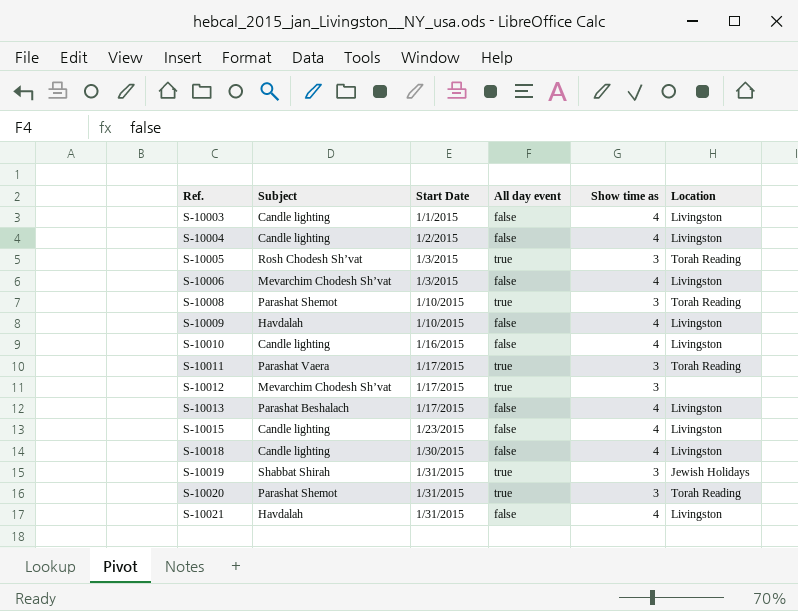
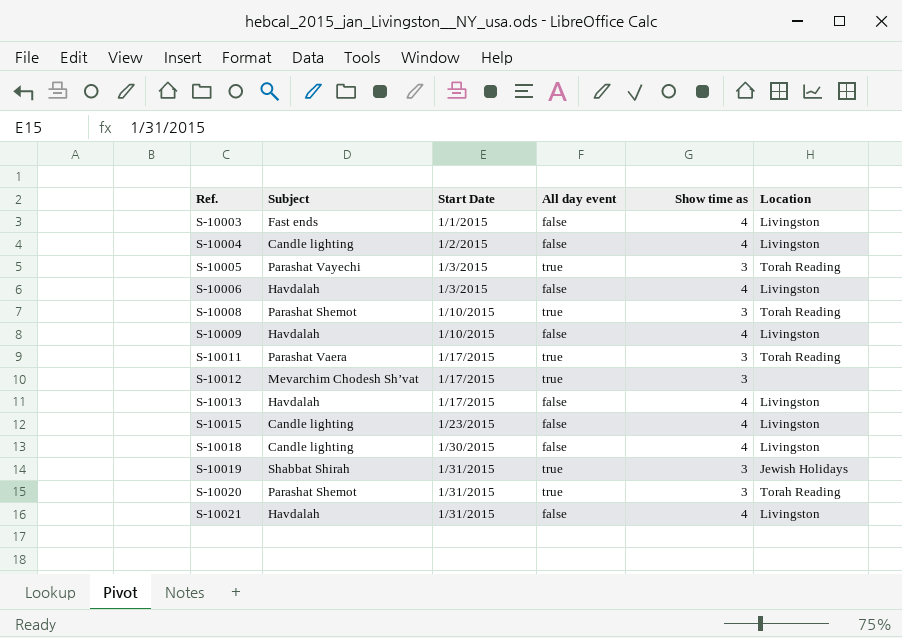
row S-10010: Candle lighting | 1/16/2015 | false | 4 | Livingston -> none
S-10003 | Subject: Candle lighting -> Fast ends
S-10005 | Subject: Rosh Chodesh Sh’vat -> Parashat Vayechi
S-10006 | Subject: Mevarchim Chodesh Sh’vat -> Havdalah
S-10013 | Subject: Parashat Beshalach -> Havdalah

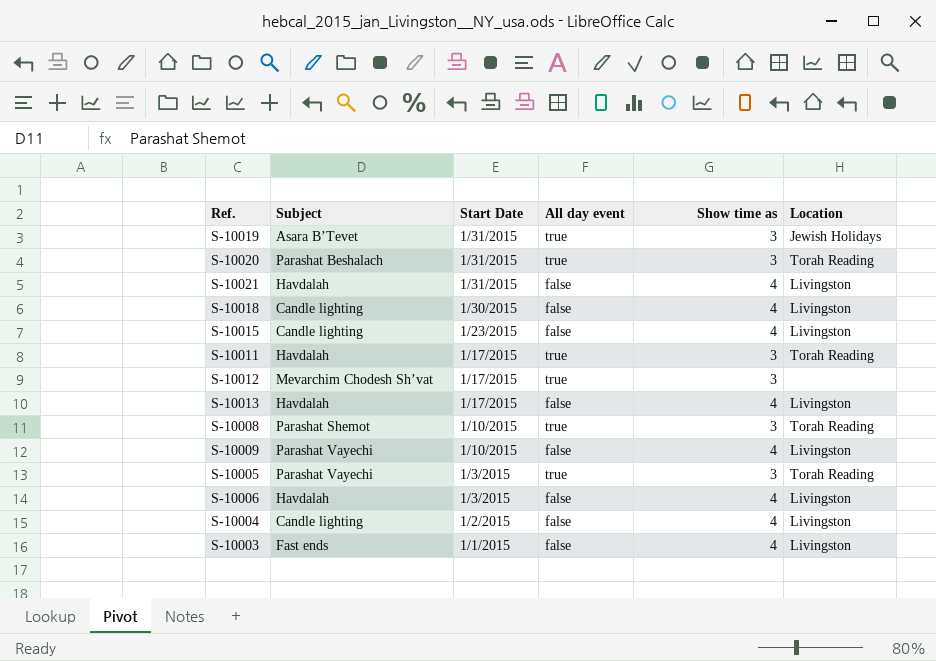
row order: Ref. ascending -> Start Date descending
S-10019 | Subject: Shabbat Shirah -> Asara B’Tevet
S-10020 | Subject: Parashat Shemot -> Parashat Beshalach
S-10011 | Subject: Parashat Vaera -> Havdalah
S-10009 | Subject: Havdalah -> Parashat Vayechi

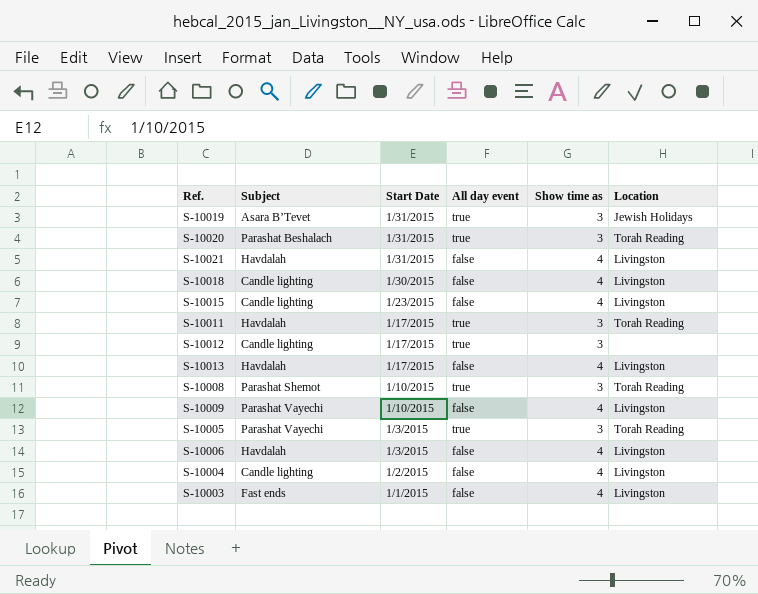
S-10012 | Subject: Mevarchim Chodesh Sh’vat -> Candle lighting

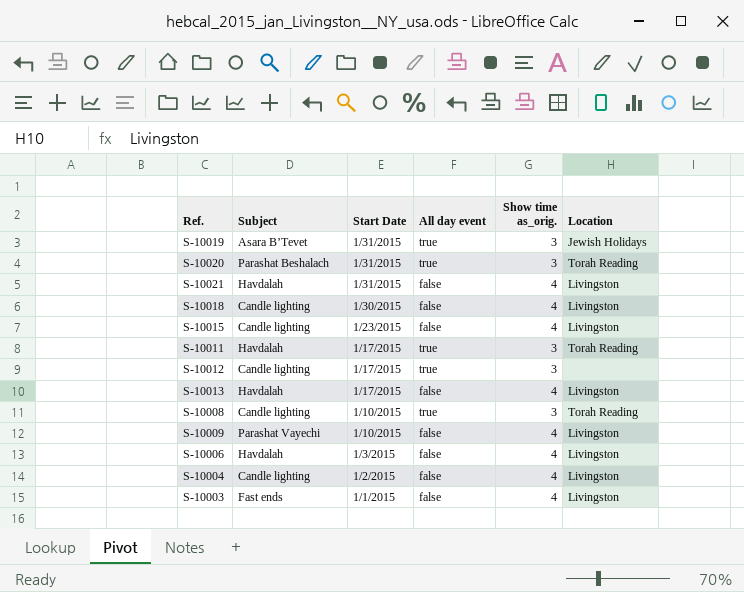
column name: Show time as -> Show time as_orig.
row S-10005: Parashat Vayechi | 1/3/2015 | true | 3 | Torah Reading -> none
S-10008 | Subject: Parashat Shemot -> Candle lighting

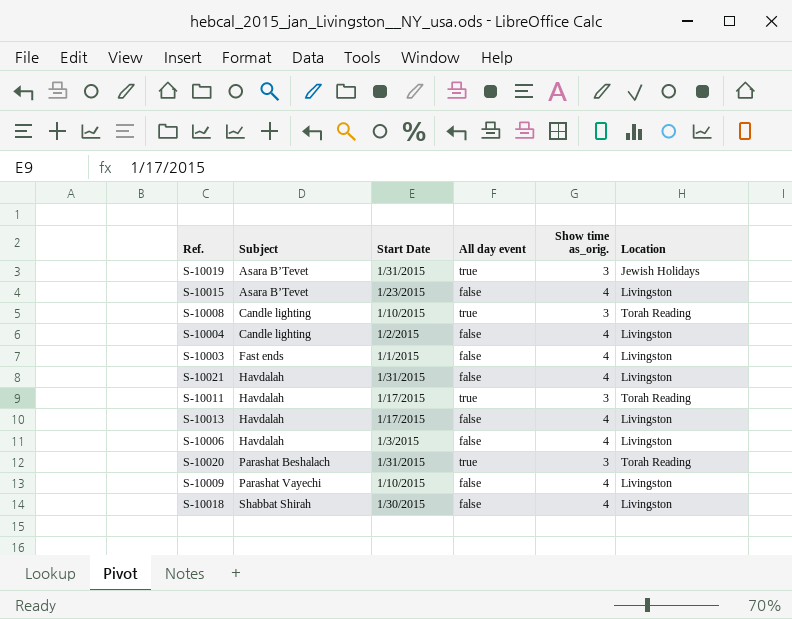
row order: Start Date descending -> Subject ascending
row S-10012: Candle lighting | 1/17/2015 | true | 3 | none -> none
S-10015 | Subject: Candle lighting -> Asara B’Tevet
S-10018 | Subject: Candle lighting -> Shabbat Shirah

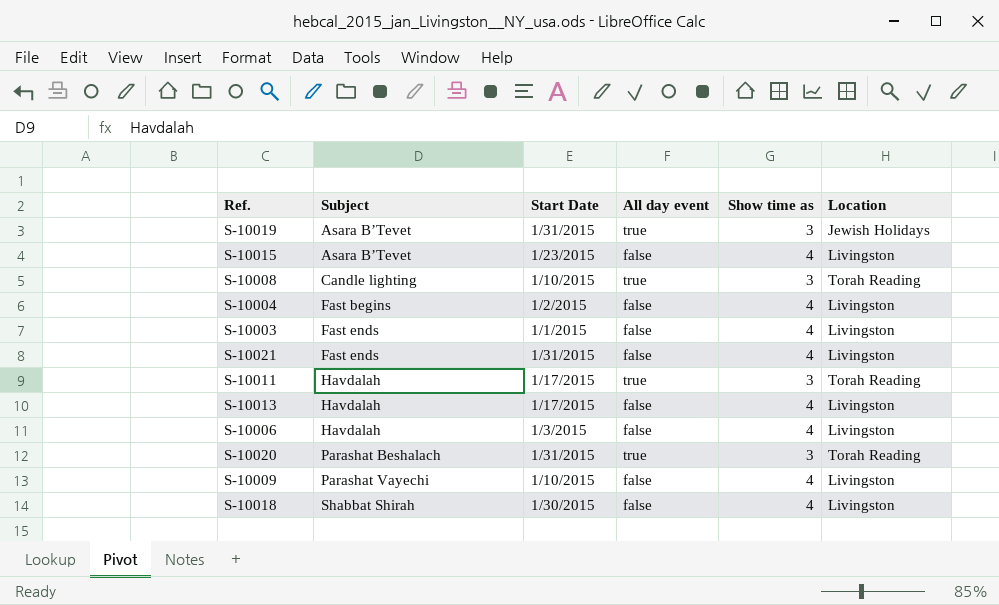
column name: Show time as_orig. -> Show time as
S-10004 | Subject: Candle lighting -> Fast begins
S-10021 | Subject: Havdalah -> Fast ends

